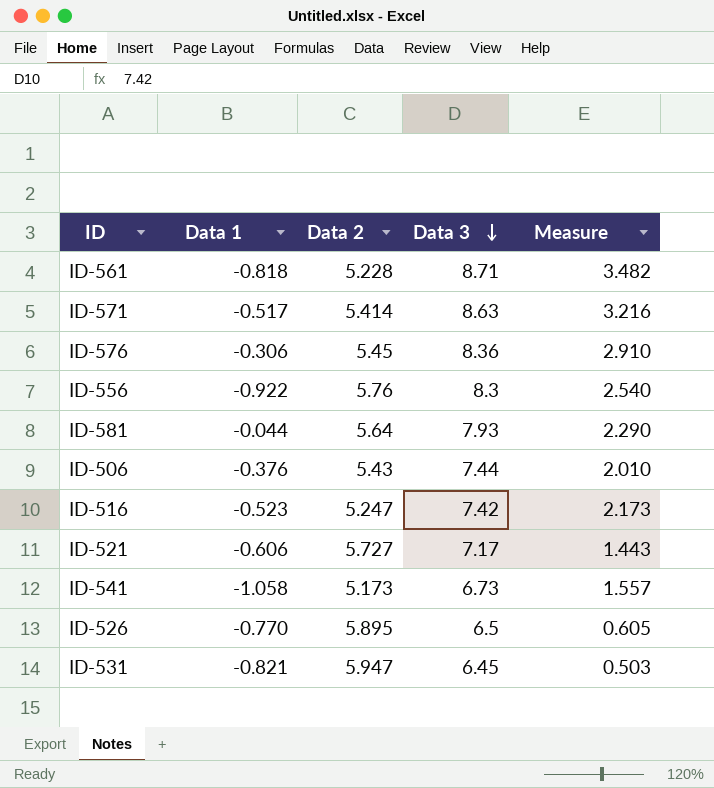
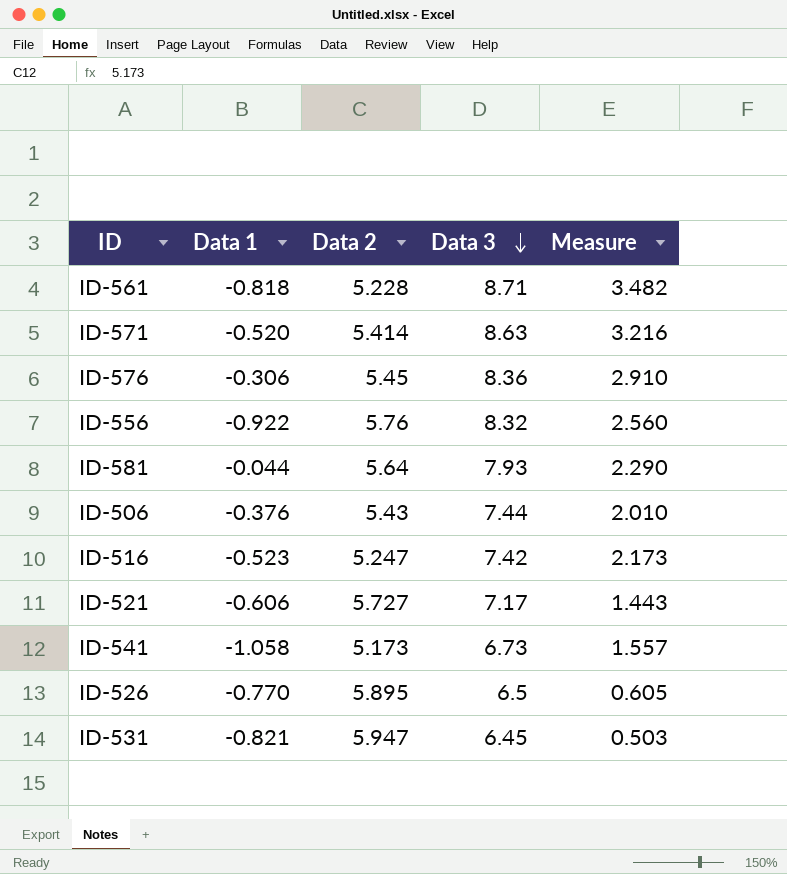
ID-571 | Data 1: -0.517 -> -0.520
ID-556 | Data 3: 8.3 -> 8.32
ID-556 | Measure: 2.540 -> 2.560

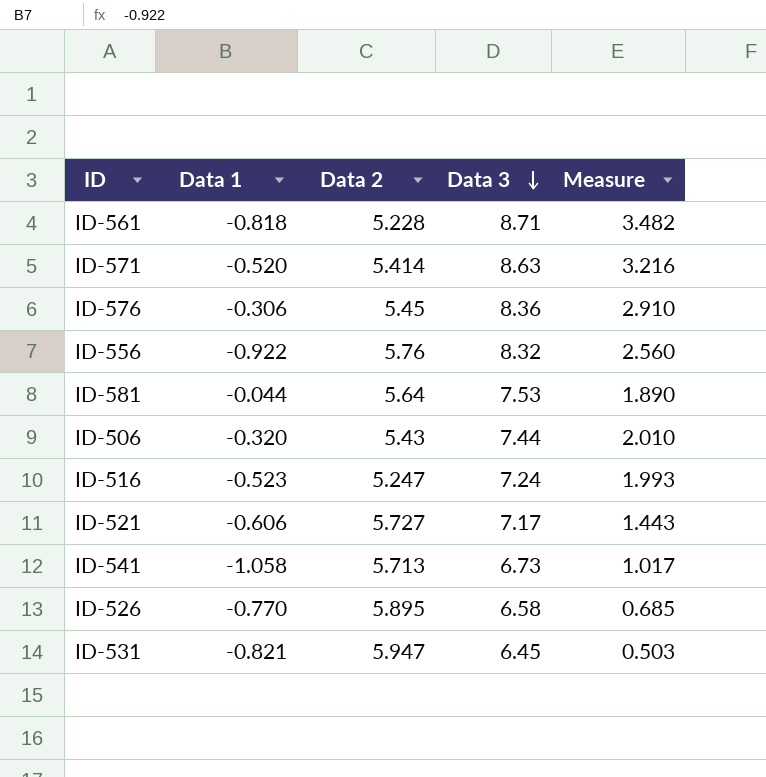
ID-581 | Data 3: 7.93 -> 7.53
ID-581 | Measure: 2.290 -> 1.890
ID-506 | Data 1: -0.376 -> -0.320
ID-516 | Data 3: 7.42 -> 7.24
ID-516 | Measure: 2.173 -> 1.993
ID-541 | Data 2: 5.173 -> 5.713
ID-541 | Measure: 1.557 -> 1.017
ID-526 | Data 3: 6.5 -> 6.58
ID-526 | Measure: 0.605 -> 0.685

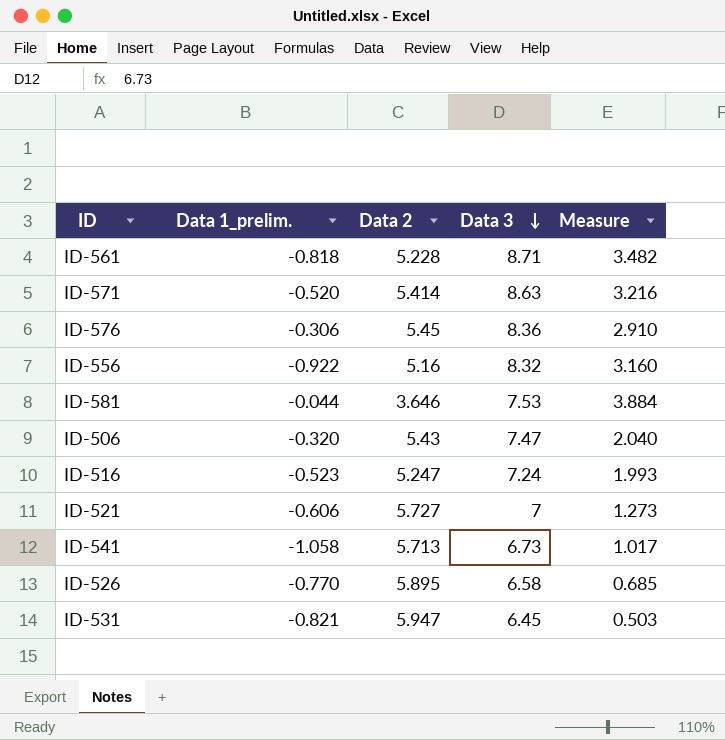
column name: Data 1 -> Data 1_prelim.
ID-556 | Data 2: 5.76 -> 5.16
ID-556 | Measure: 2.560 -> 3.160
ID-581 | Data 2: 5.64 -> 3.646
ID-581 | Measure: 1.890 -> 3.884
ID-506 | Data 3: 7.44 -> 7.47
ID-506 | Measure: 2.010 -> 2.040
ID-521 | Data 3: 7.17 -> 7
ID-521 | Measure: 1.443 -> 1.273

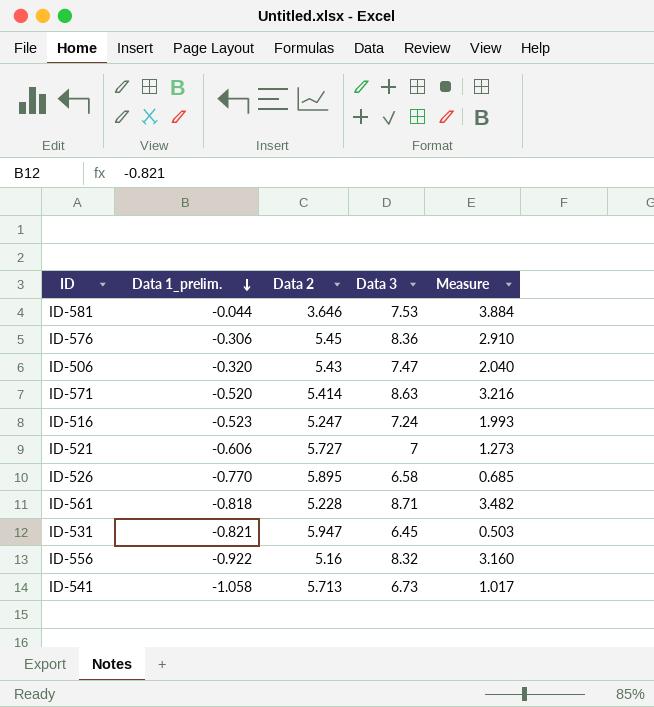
row order: Data 3 descending -> Data 1_prelim. descending

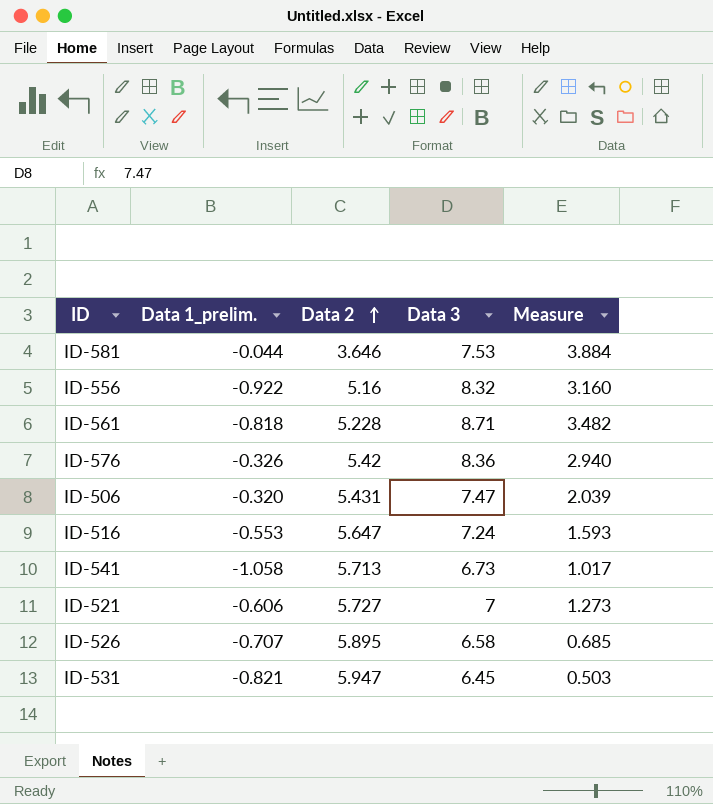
row order: Data 1_prelim. descending -> Data 2 ascending
row ID-571: -0.520 | 5.414 | 8.63 | 3.216 -> none
ID-576 | Data 1_prelim.: -0.306 -> -0.326
ID-576 | Data 2: 5.45 -> 5.42
ID-576 | Measure: 2.910 -> 2.940
ID-506 | Data 2: 5.43 -> 5.431
ID-506 | Measure: 2.040 -> 2.039
ID-516 | Data 1_prelim.: -0.523 -> -0.553
ID-516 | Data 2: 5.247 -> 5.647
ID-516 | Measure: 1.993 -> 1.593
ID-526 | Data 1_prelim.: -0.770 -> -0.707

